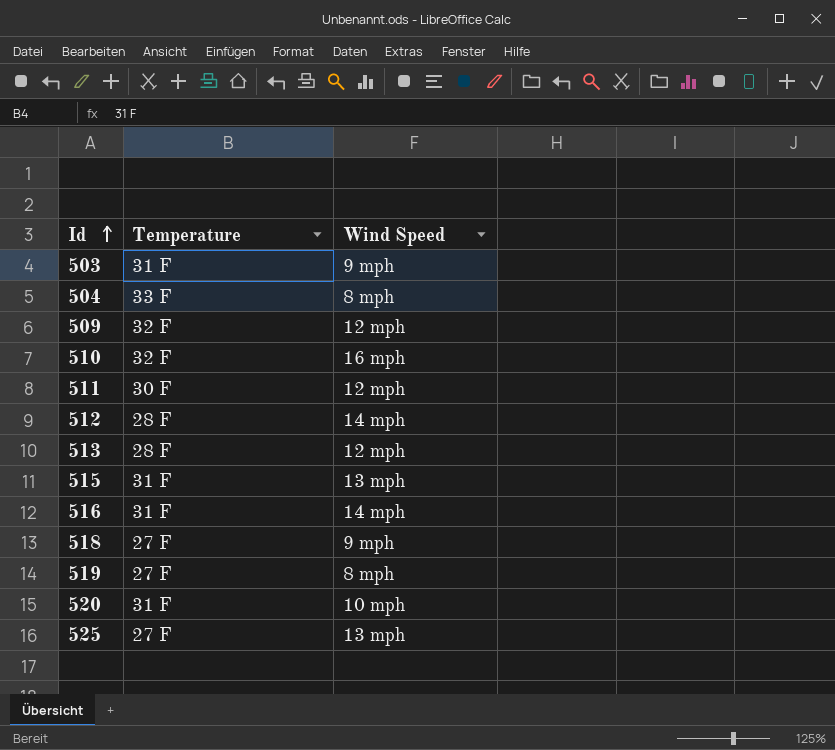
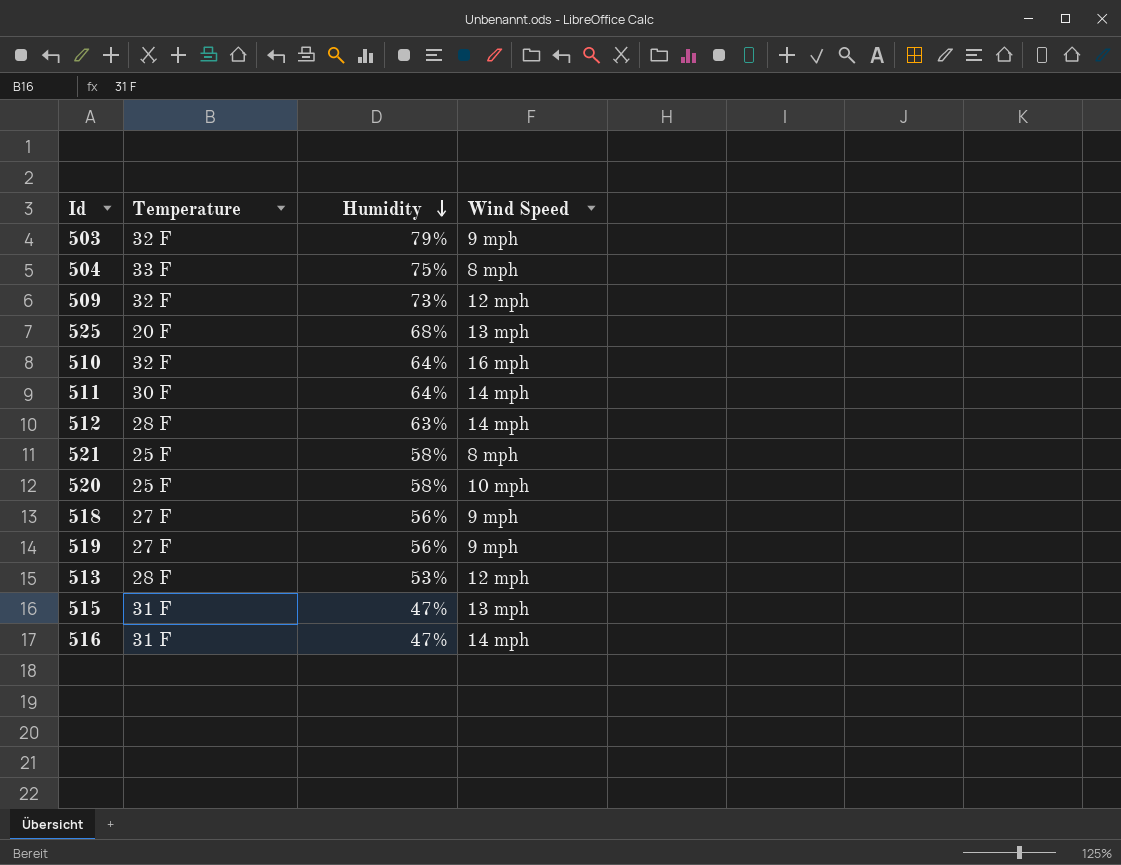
row order: Id ascending -> Humidity descending
column Humidity | position: none -> 3
503 | Temperature: 31 F -> 32 F
525 | Temperature: 27 F -> 20 F
511 | Wind Speed: 12 mph -> 14 mph
row 521: none -> 25 F | 58% | 8 mph
520 | Temperature: 31 F -> 25 F
519 | Wind Speed: 8 mph -> 9 mph

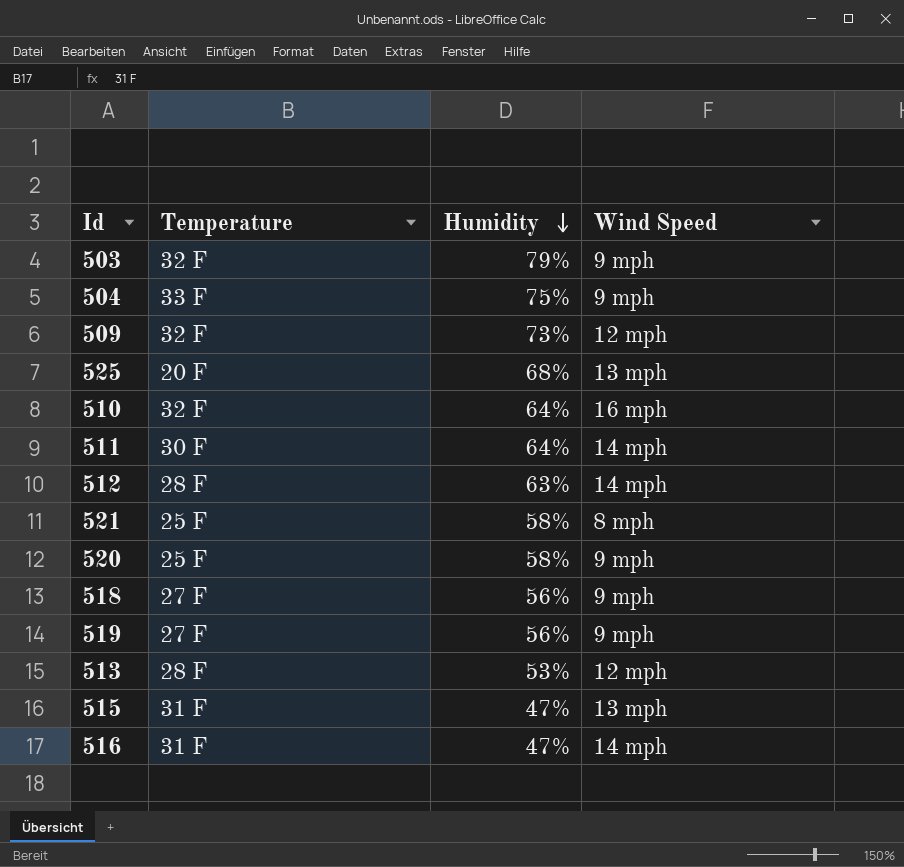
504 | Wind Speed: 8 mph -> 9 mph
520 | Wind Speed: 10 mph -> 9 mph

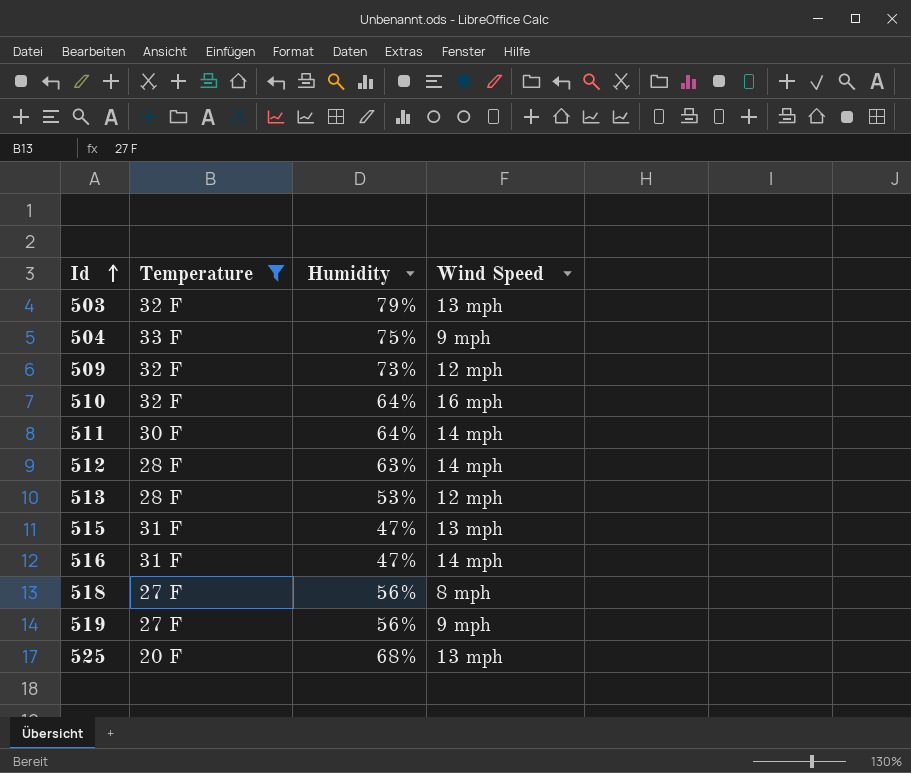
filter: none -> Temperature != 25 F
row order: Humidity descending -> Id ascending
503 | Wind Speed: 9 mph -> 13 mph
518 | Wind Speed: 9 mph -> 8 mph

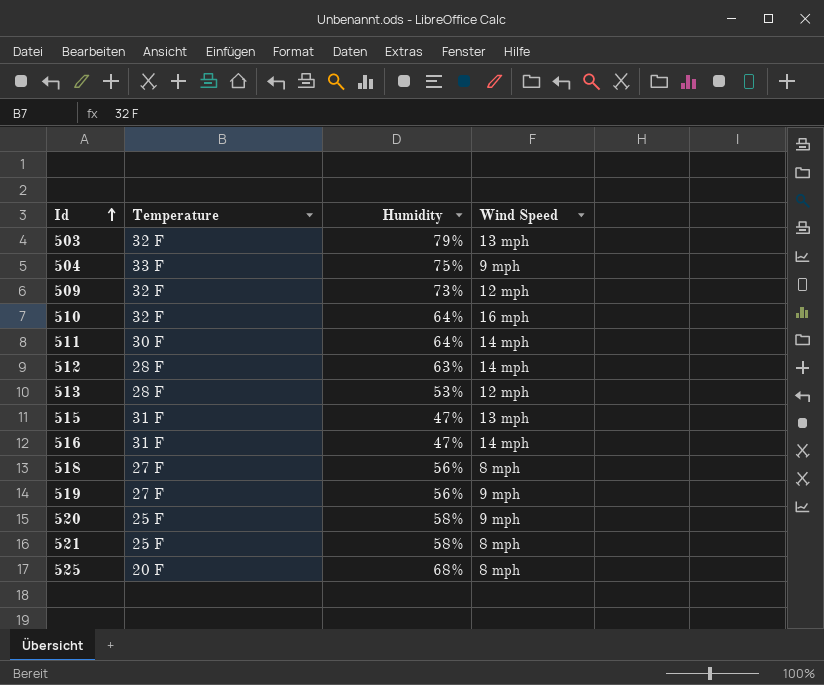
filter: Temperature != 25 F -> none
525 | Wind Speed: 13 mph -> 8 mph

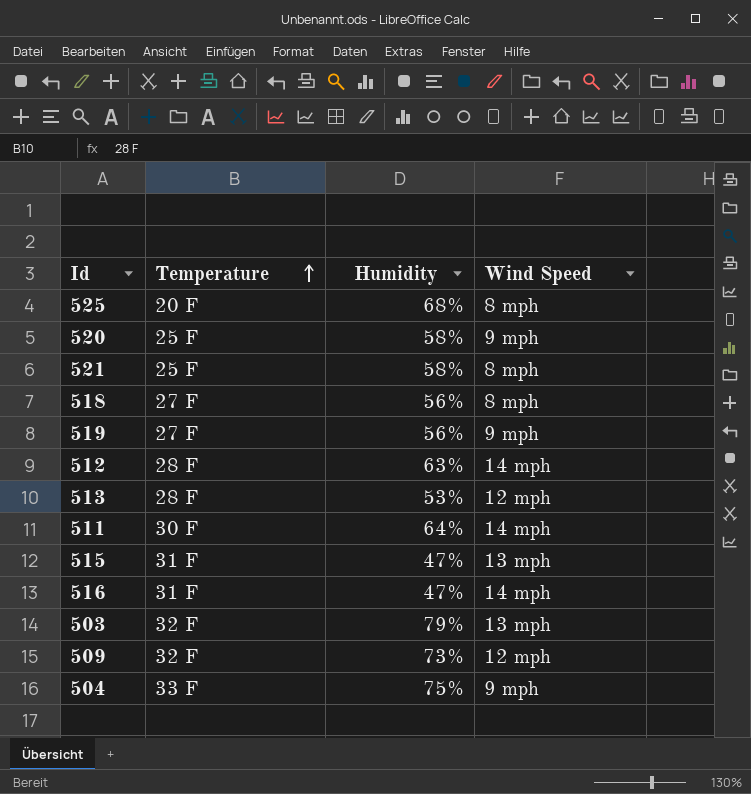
row order: Id ascending -> Temperature ascending
row 510: 32 F | 64% | 16 mph -> none

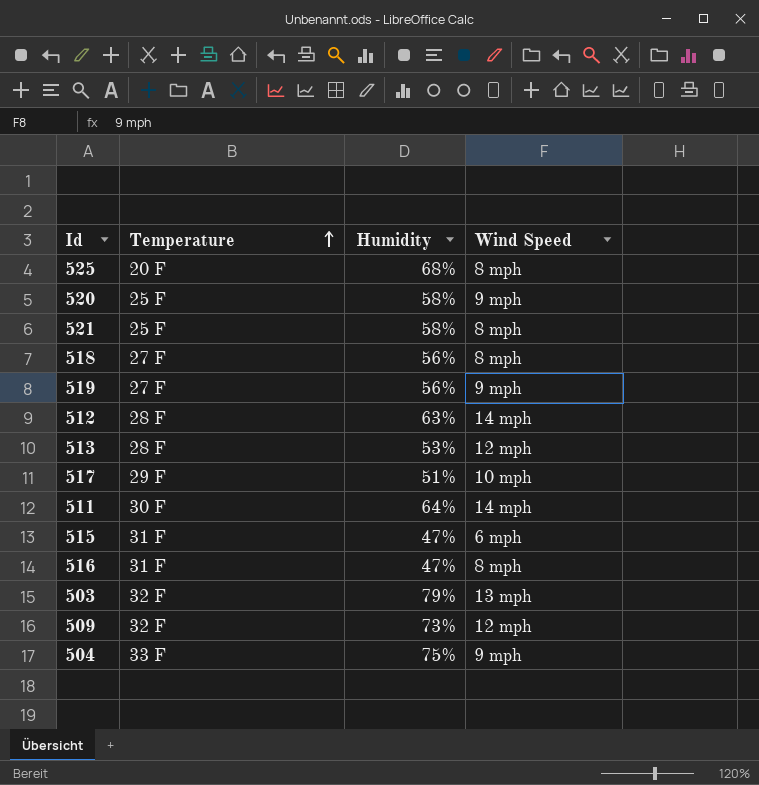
row 517: none -> 29 F | 51% | 10 mph
515 | Wind Speed: 13 mph -> 6 mph
516 | Wind Speed: 14 mph -> 8 mph

